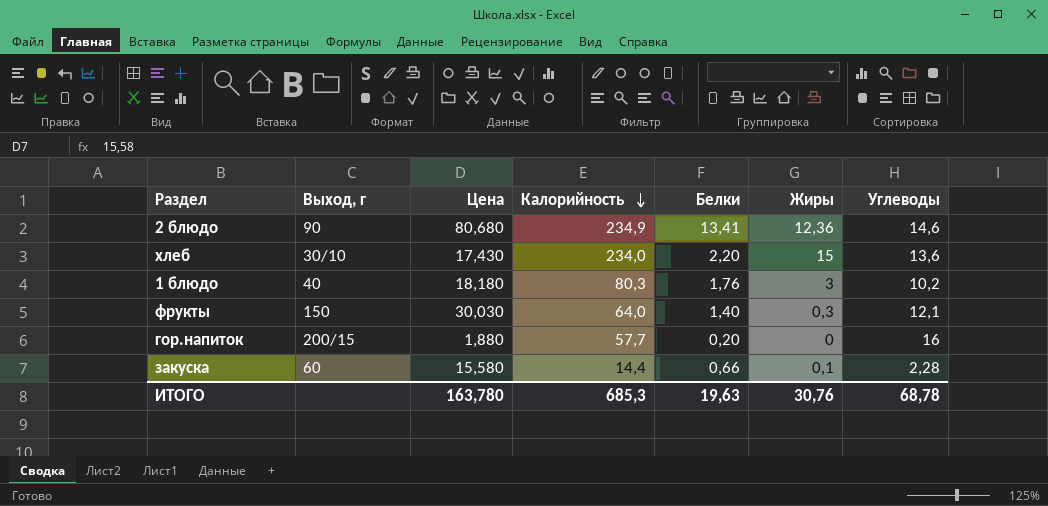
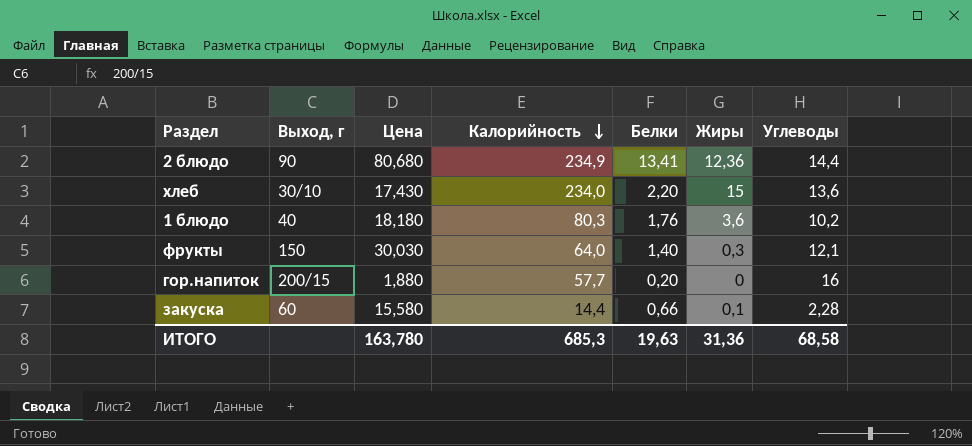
2 блюдо | Углеводы: 14,6 -> 14,4
1 блюдо | Жиры: 3 -> 3,6
ИТОГО | Жиры: 30,76 -> 31,36
ИТОГО | Углеводы: 68,78 -> 68,58

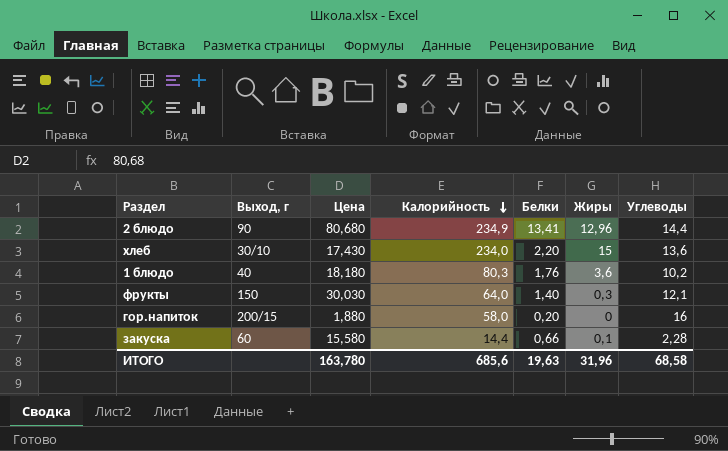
2 блюдо | Жиры: 12,36 -> 12,96
гор.напиток | Калорийность: 57,7 -> 58,0
ИТОГО | Калорийность: 685,3 -> 685,6
ИТОГО | Жиры: 31,36 -> 31,96

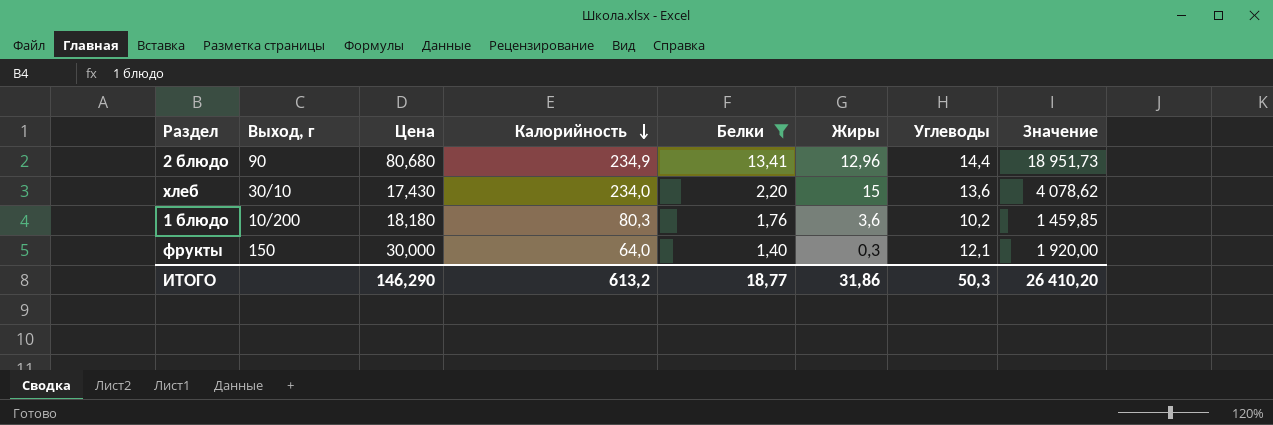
filter: none -> Белки >= 1,40
column Значение | formula: none -> [Цена] * [Калорийность]
1 блюдо | Выход, г: 40 -> 10/200
фрукты | Цена: 30,030 -> 30,000
ИТОГО | Цена: 163,780 -> 146,290
ИТОГО | Калорийность: 685,6 -> 613,2
ИТОГО | Белки: 19,63 -> 18,77
ИТОГО | Жиры: 31,96 -> 31,86
ИТОГО | Углеводы: 68,58 -> 50,3

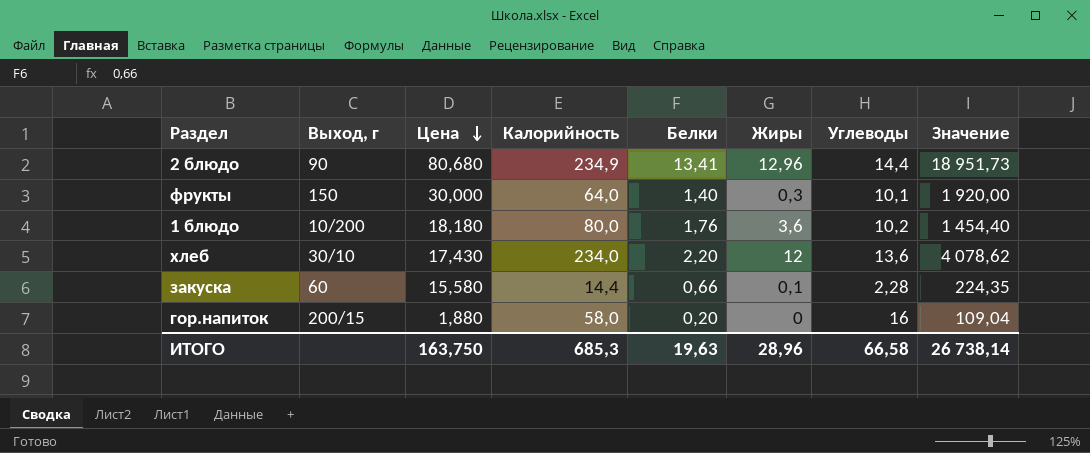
filter: Белки >= 1,40 -> none
row order: Калорийность descending -> Цена descending
фрукты | Углеводы: 12,1 -> 10,1
1 блюдо | Калорийность: 80,3 -> 80,0
1 блюдо | Значение: 1 459,85 -> 1 454,40
хлеб | Жиры: 15 -> 12
ИТОГО | Цена: 146,290 -> 163,750
ИТОГО | Калорийность: 613,2 -> 685,3
ИТОГО | Белки: 18,77 -> 19,63
ИТОГО | Жиры: 31,86 -> 28,96
ИТОГО | Углеводы: 50,3 -> 66,58
ИТОГО | Значение: 26 410,20 -> 26 738,14

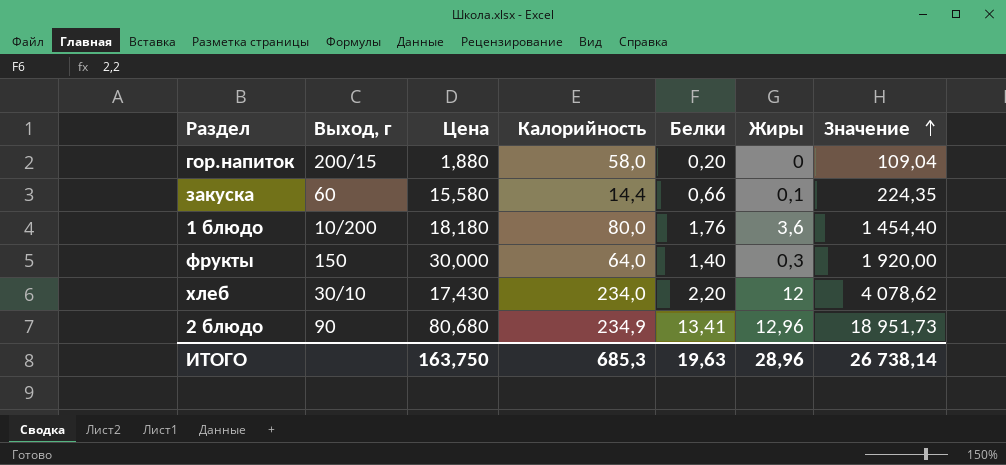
row order: Цена descending -> Значение ascending
column Углеводы | position: 7 -> none

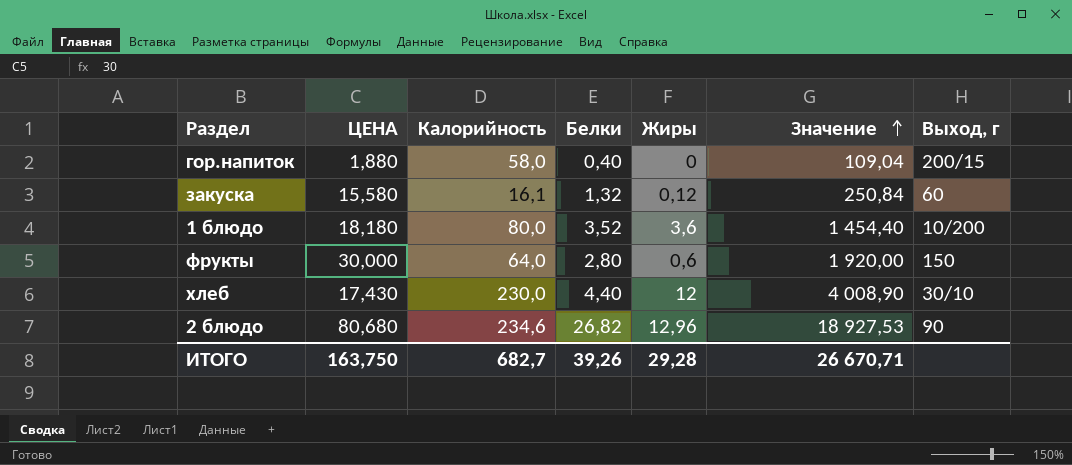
column name: Цена -> ЦЕНА
column Выход, г | position: 2 -> 7
гор.напиток | Белки: 0,20 -> 0,40
закуска | Калорийность: 14,4 -> 16,1
закуска | Белки: 0,66 -> 1,32
закуска | Жиры: 0,1 -> 0,12
закуска | Значение: 224,35 -> 250,84
1 блюдо | Белки: 1,76 -> 3,52
фрукты | Белки: 1,40 -> 2,80
фрукты | Жиры: 0,3 -> 0,6
хлеб | Калорийность: 234,0 -> 230,0
хлеб | Белки: 2,20 -> 4,40
хлеб | Значение: 4 078,62 -> 4 008,90
2 блюдо | Калорийность: 234,9 -> 234,6
2 блюдо | Белки: 13,41 -> 26,82
2 блюдо | Значение: 18 951,73 -> 18 927,53
ИТОГО | Калорийность: 685,3 -> 682,7
ИТОГО | Белки: 19,63 -> 39,26
ИТОГО | Жиры: 28,96 -> 29,28
ИТОГО | Значение: 26 738,14 -> 26 670,71

